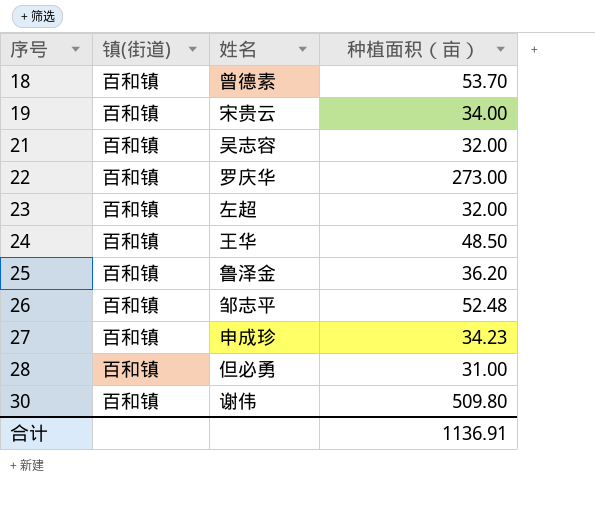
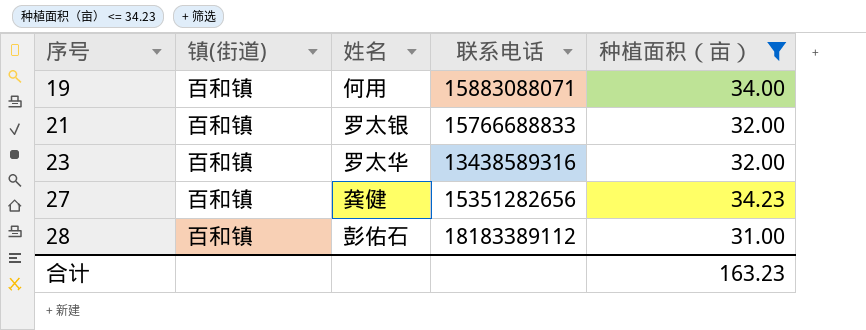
filter: none -> 种植面积（亩） <= 34.23
column 联系电话 | position: none -> 4
19 | 姓名: 宋贵云 -> 何用
21 | 姓名: 吴志容 -> 罗太银
23 | 姓名: 左超 -> 罗太华
27 | 姓名: 申成珍 -> 龚健
28 | 姓名: 但必勇 -> 彭佑石
合计 | 种植面积（亩）: 1136.91 -> 163.23

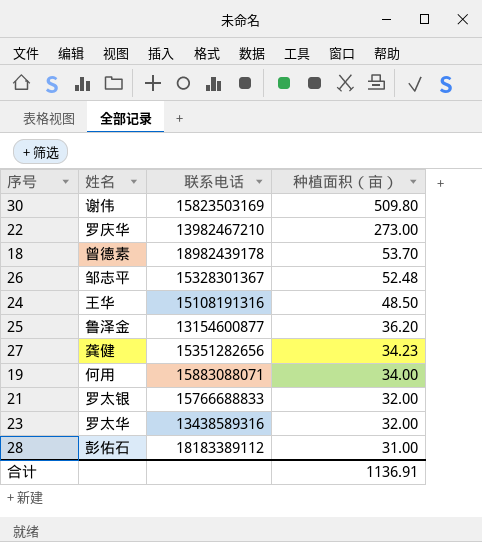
filter: 种植面积（亩） <= 34.23 -> none
row order: 序号 ascending -> 种植面积（亩） descending
column 镇(街道) | position: 2 -> none
合计 | 种植面积（亩）: 163.23 -> 1136.91

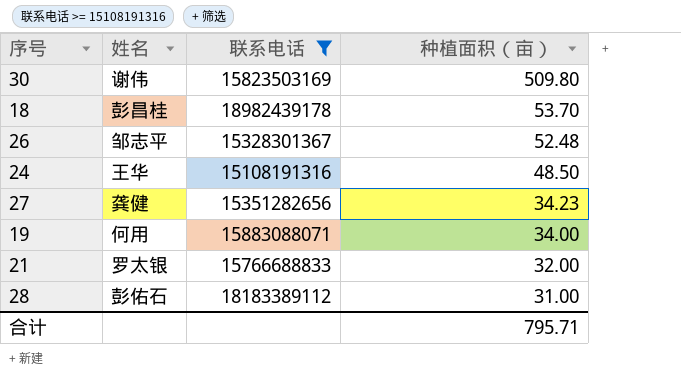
filter: none -> 联系电话 >= 15108191316
18 | 姓名: 曾德素 -> 彭昌桂
合计 | 种植面积（亩）: 1136.91 -> 795.71

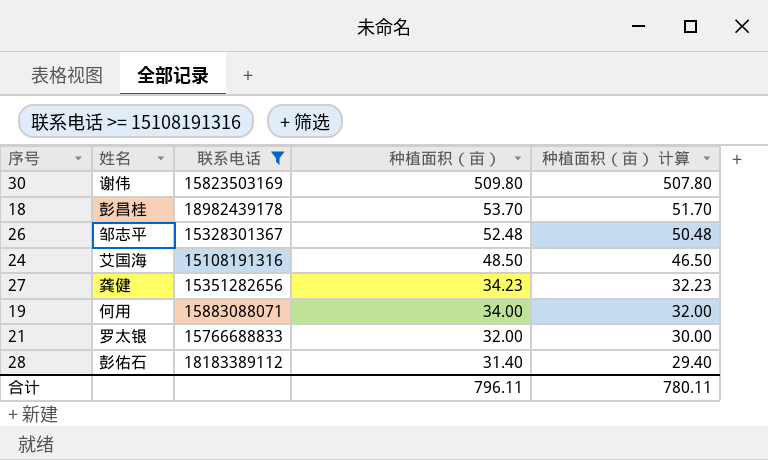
column 种植面积（亩） 计算 | formula: none -> [种植面积（亩）] - 2
24 | 姓名: 王华 -> 艾国海
28 | 种植面积（亩）: 31.00 -> 31.40
合计 | 种植面积（亩）: 795.71 -> 796.11

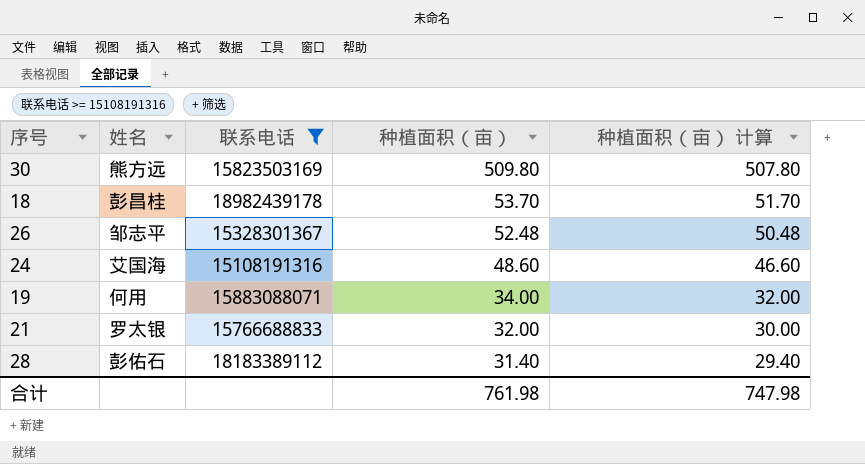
row 27: 龚健 | 15351282656 | 34.23 | 32.23 -> none
30 | 姓名: 谢伟 -> 熊方远
24 | 种植面积（亩）: 48.50 -> 48.60
24 | 种植面积（亩） 计算: 46.50 -> 46.60
合计 | 种植面积（亩）: 796.11 -> 761.98
合计 | 种植面积（亩） 计算: 780.11 -> 747.98

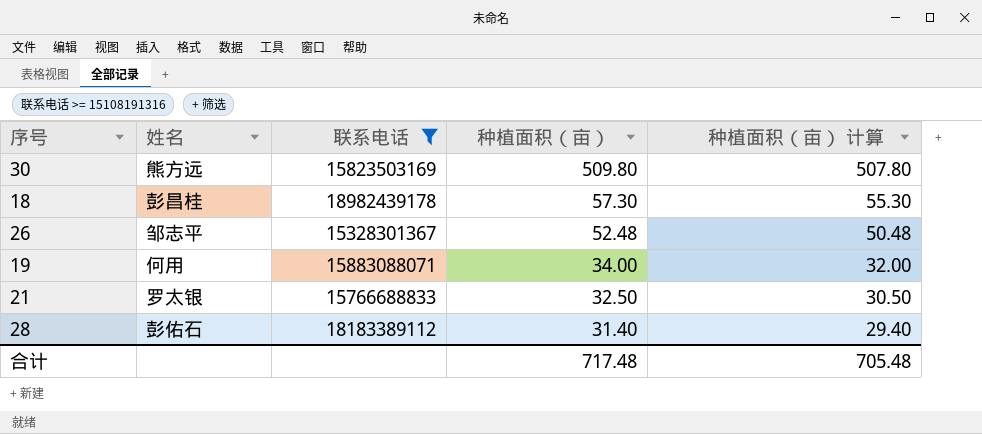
row 24: 艾国海 | 15108191316 | 48.60 | 46.60 -> none
18 | 种植面积（亩）: 53.70 -> 57.30
18 | 种植面积（亩） 计算: 51.70 -> 55.30
21 | 种植面积（亩）: 32.00 -> 32.50
21 | 种植面积（亩） 计算: 30.00 -> 30.50
合计 | 种植面积（亩）: 761.98 -> 717.48
合计 | 种植面积（亩） 计算: 747.98 -> 705.48

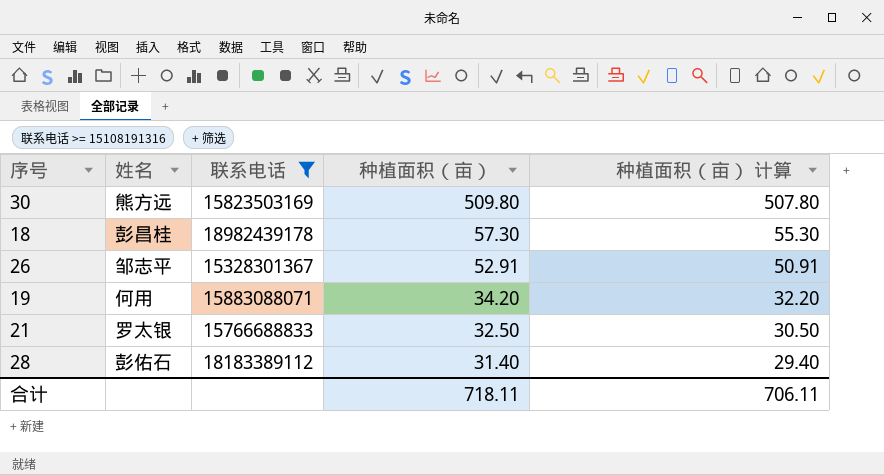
26 | 种植面积（亩）: 52.48 -> 52.91
26 | 种植面积（亩） 计算: 50.48 -> 50.91
19 | 种植面积（亩）: 34.00 -> 34.20
19 | 种植面积（亩） 计算: 32.00 -> 32.20
合计 | 种植面积（亩）: 717.48 -> 718.11
合计 | 种植面积（亩） 计算: 705.48 -> 706.11

